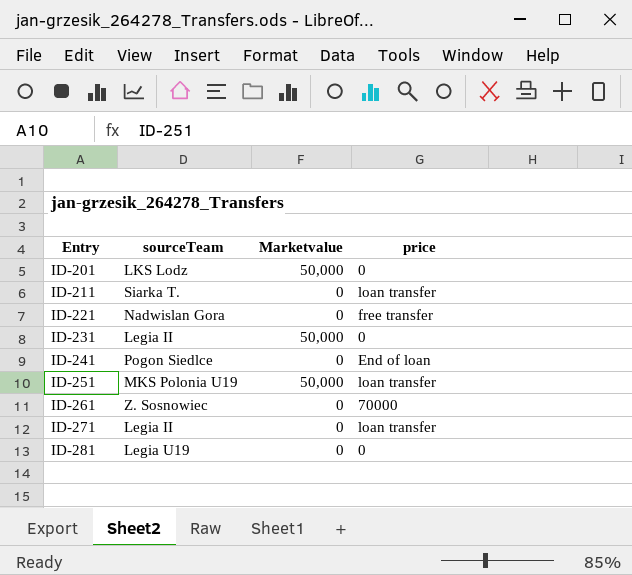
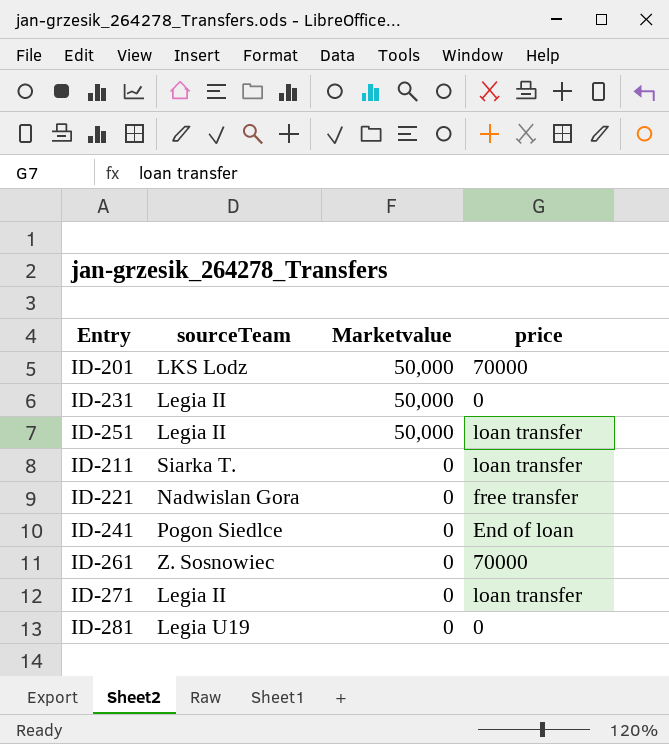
row order: Entry ascending -> Marketvalue descending
ID-201 | price: 0 -> 70000
ID-251 | sourceTeam: MKS Polonia U19 -> Legia II

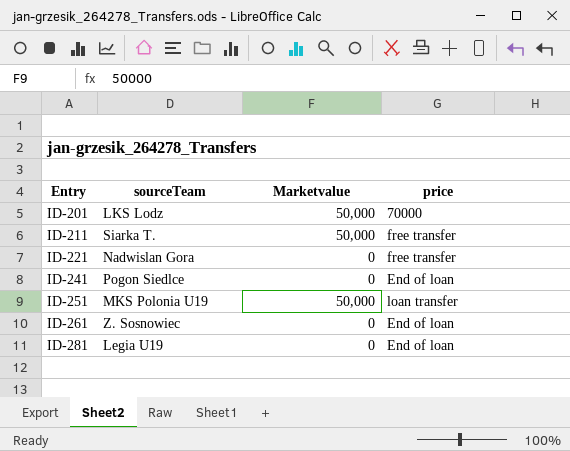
row order: Marketvalue descending -> Entry ascending
row ID-231: Legia II | 50,000 | 0 -> none
row ID-271: Legia II | 0 | loan transfer -> none
ID-211 | Marketvalue: 0 -> 50,000
ID-211 | price: loan transfer -> free transfer
ID-251 | sourceTeam: Legia II -> MKS Polonia U19
ID-261 | price: 70000 -> End of loan
ID-281 | price: 0 -> End of loan

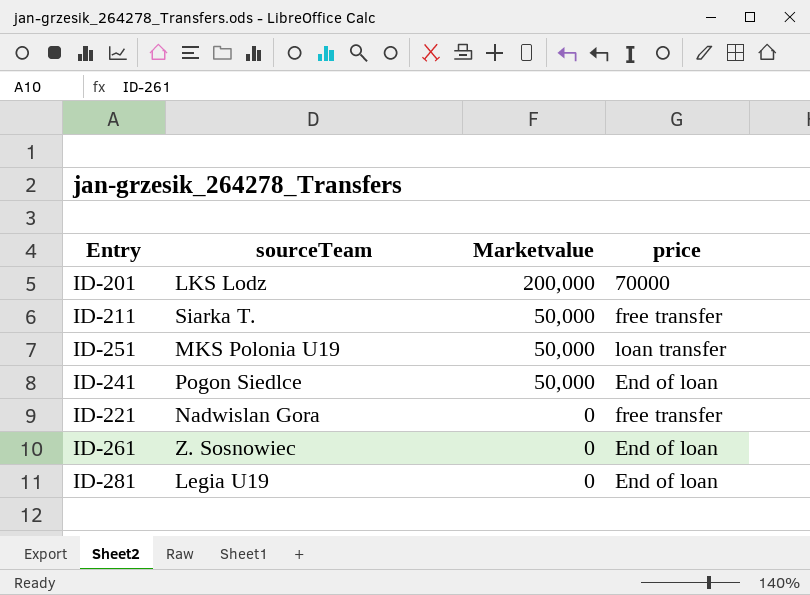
row order: Entry ascending -> Marketvalue descending
ID-201 | Marketvalue: 50,000 -> 200,000
ID-241 | Marketvalue: 0 -> 50,000

